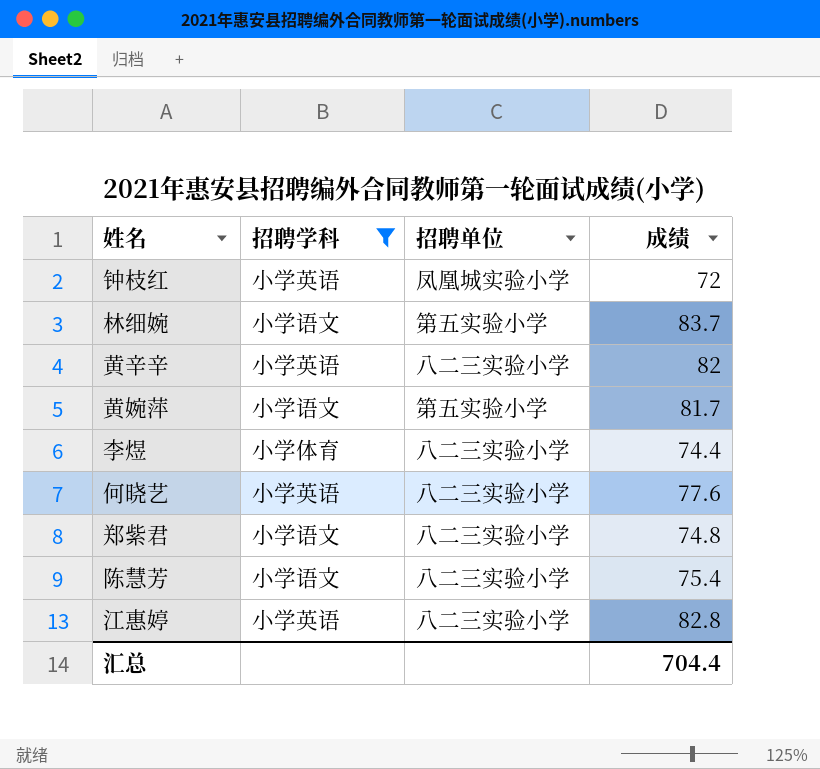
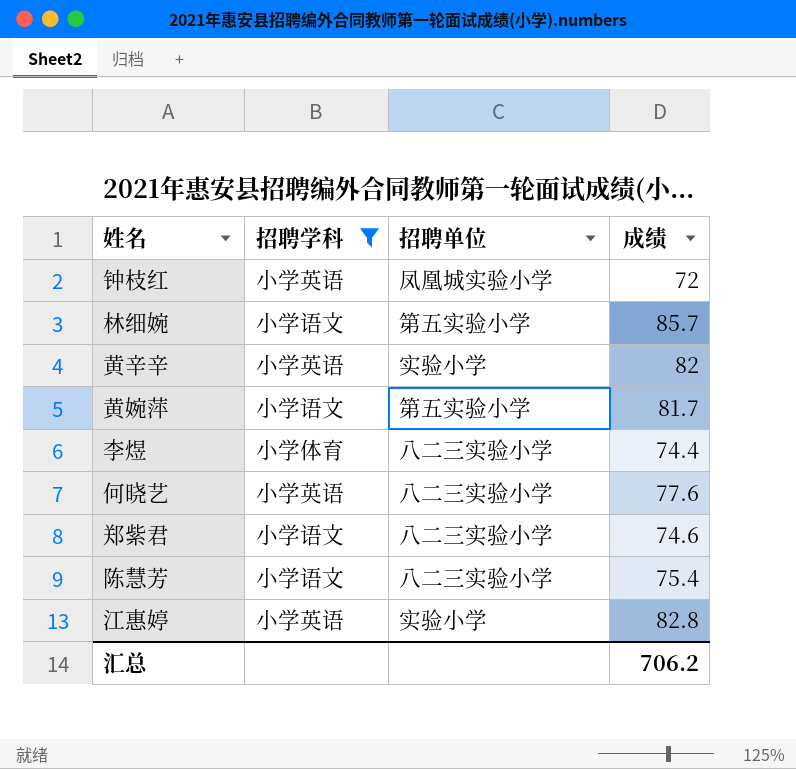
林细婉 | 成绩: 83.7 -> 85.7
黄辛辛 | 招聘单位: 八二三实验小学 -> 实验小学
郑紫君 | 成绩: 74.8 -> 74.6
江惠婷 | 招聘单位: 八二三实验小学 -> 实验小学
汇总 | 成绩: 704.4 -> 706.2

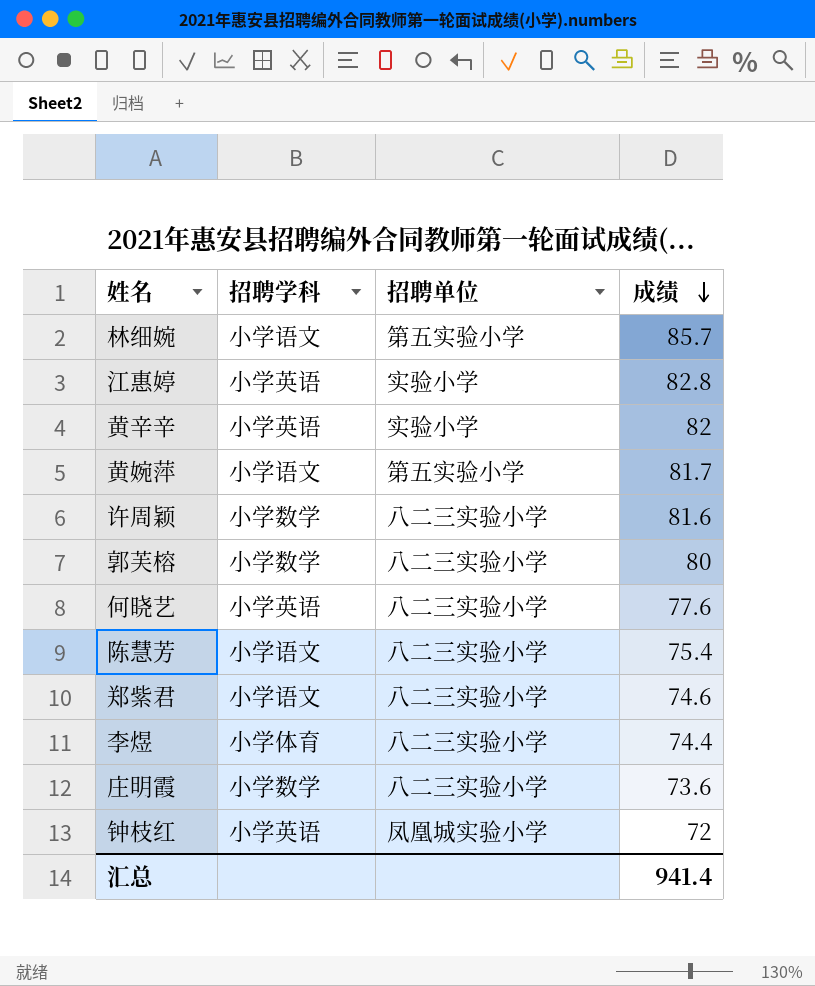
filter: 招聘学科 != 小学数学 -> none
row order: none -> 成绩 descending
汇总 | 成绩: 706.2 -> 941.4

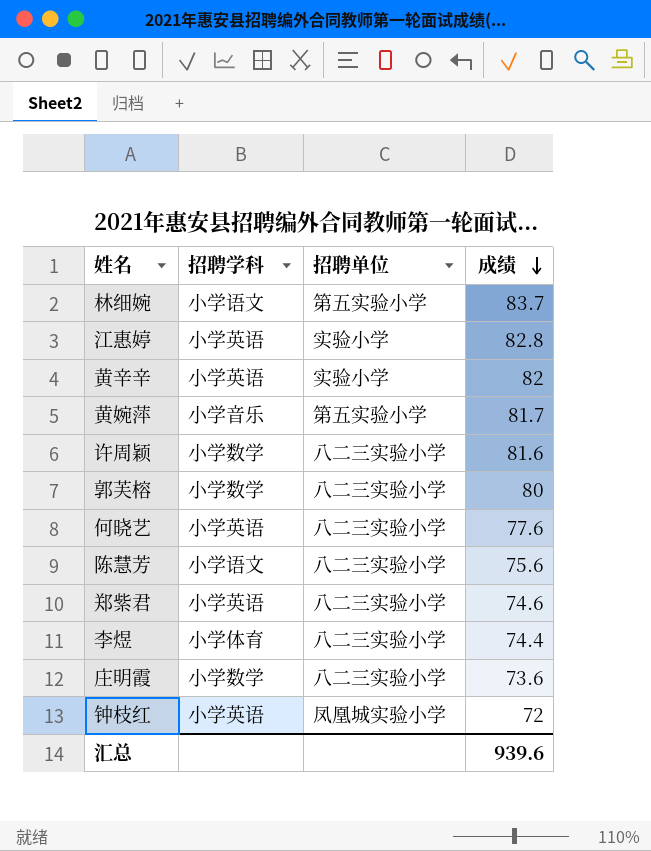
林细婉 | 成绩: 85.7 -> 83.7
黄婉萍 | 招聘学科: 小学语文 -> 小学音乐
陈慧芳 | 成绩: 75.4 -> 75.6
郑紫君 | 招聘学科: 小学语文 -> 小学英语
汇总 | 成绩: 941.4 -> 939.6

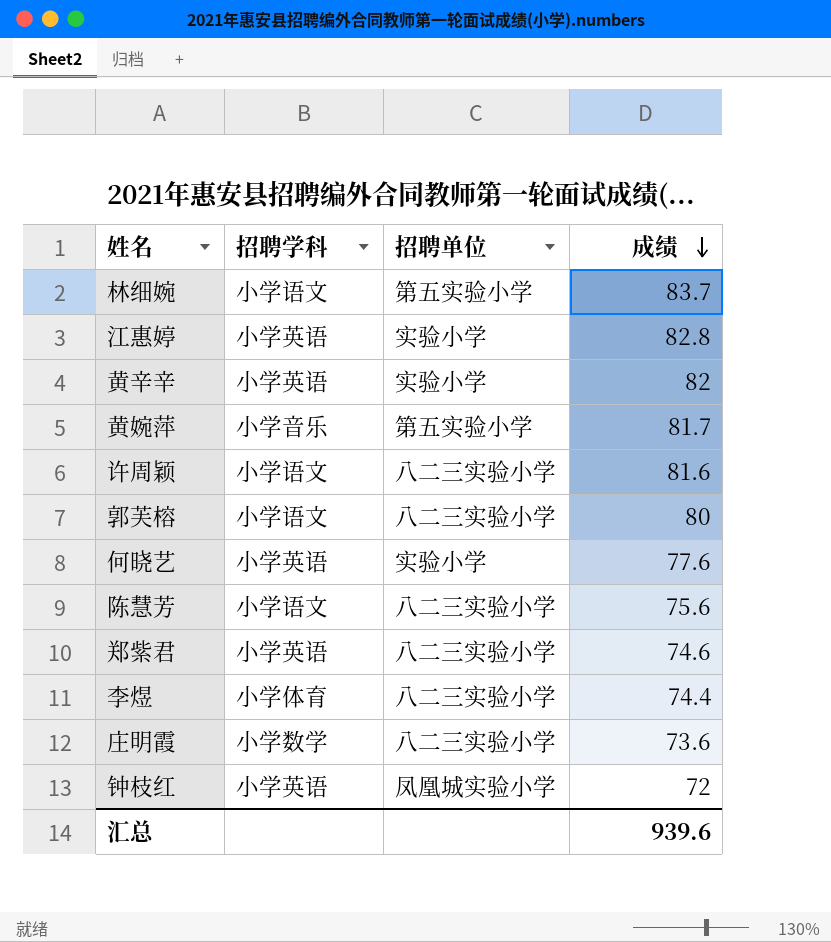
许周颖 | 招聘学科: 小学数学 -> 小学语文
郭芙榕 | 招聘学科: 小学数学 -> 小学语文
何晓艺 | 招聘单位: 八二三实验小学 -> 实验小学

